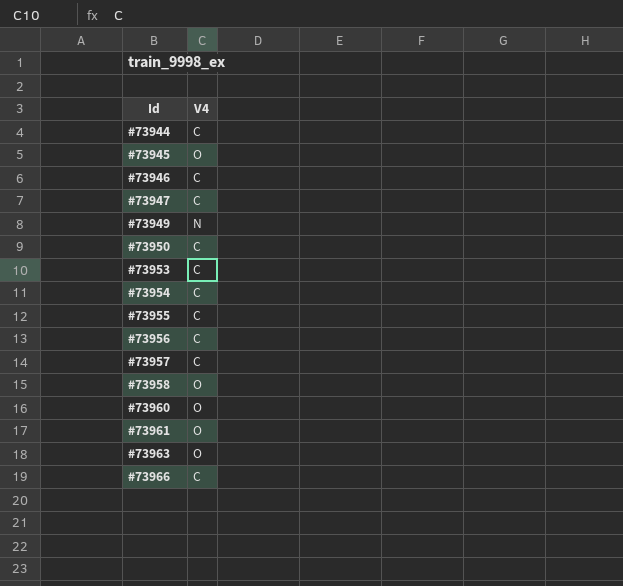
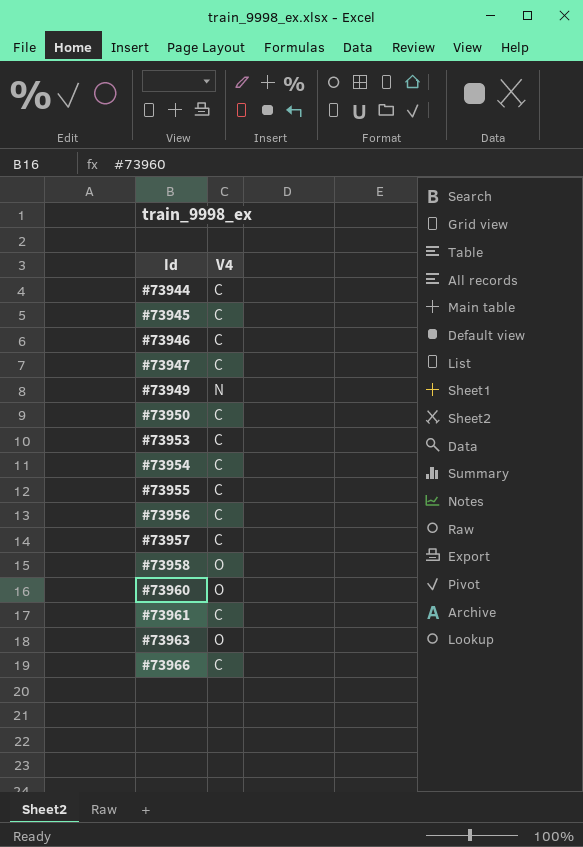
#73945 | V4: O -> C
#73961 | V4: O -> C

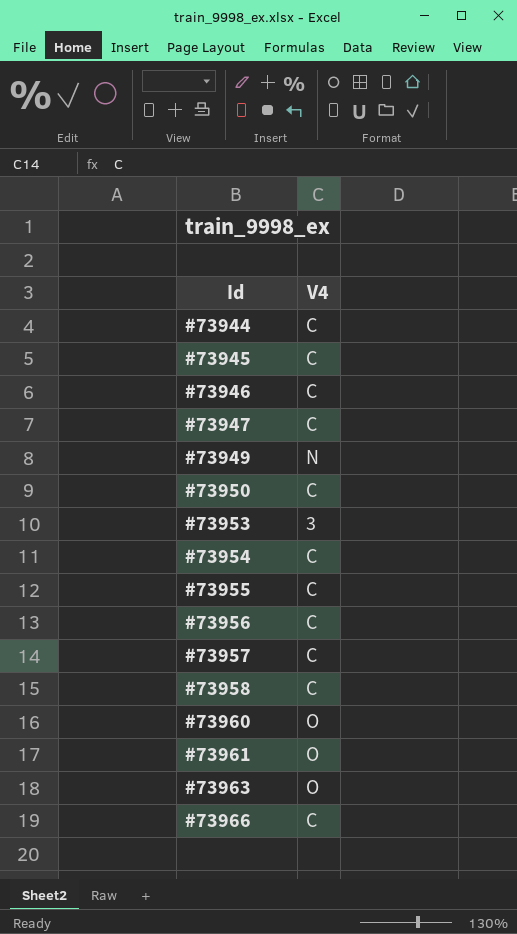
#73953 | V4: C -> 3
#73958 | V4: O -> C
#73961 | V4: C -> O

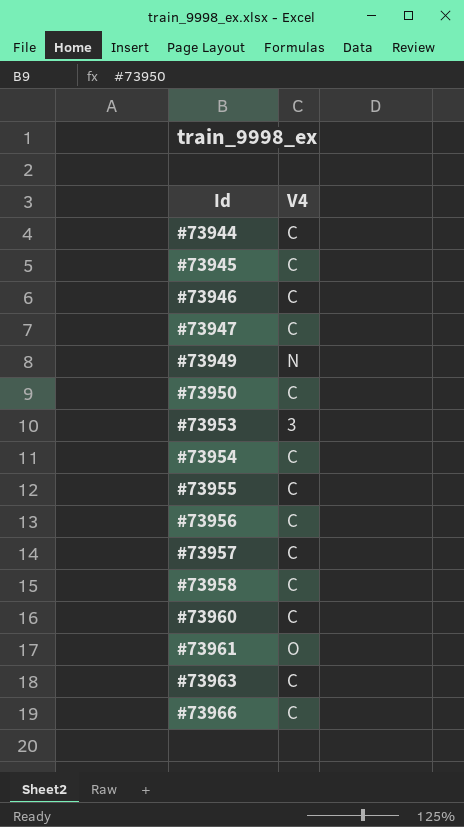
#73960 | V4: O -> C
#73963 | V4: O -> C

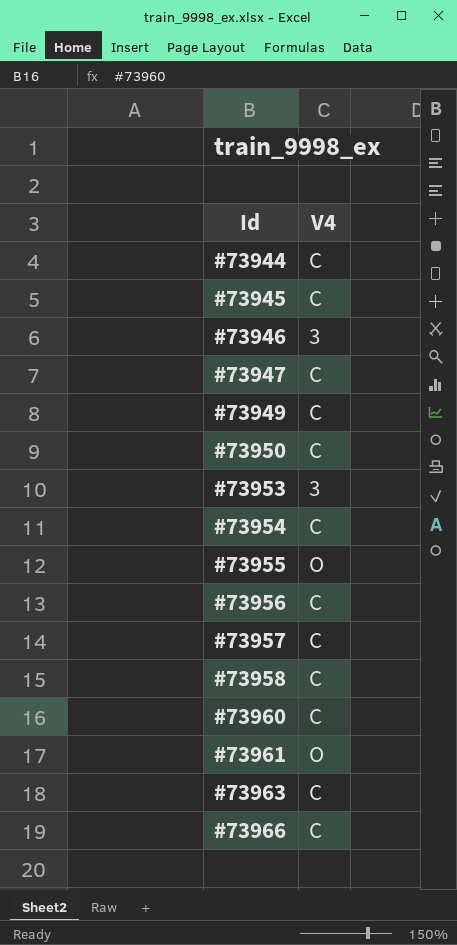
#73946 | V4: C -> 3
#73949 | V4: N -> C
#73955 | V4: C -> O

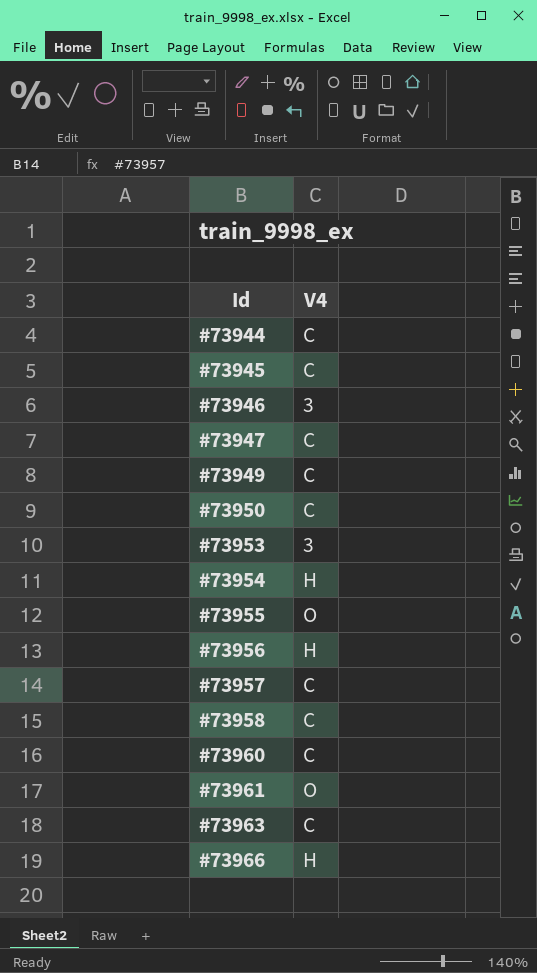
#73954 | V4: C -> H
#73956 | V4: C -> H
#73966 | V4: C -> H

